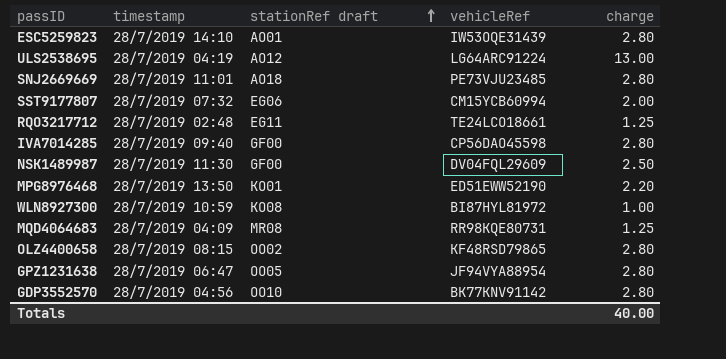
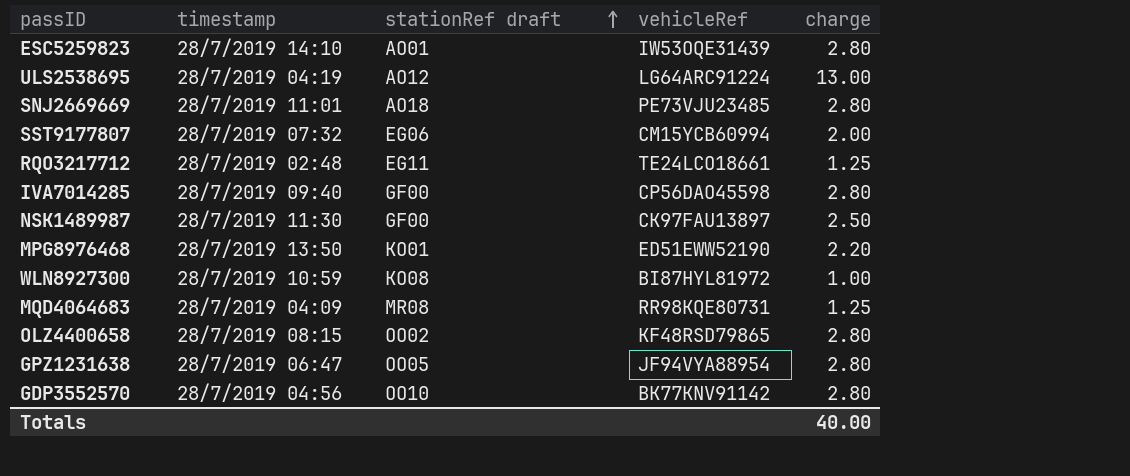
NSK1489987 | vehicleRef: DV04FQL29609 -> CK97FAU13897

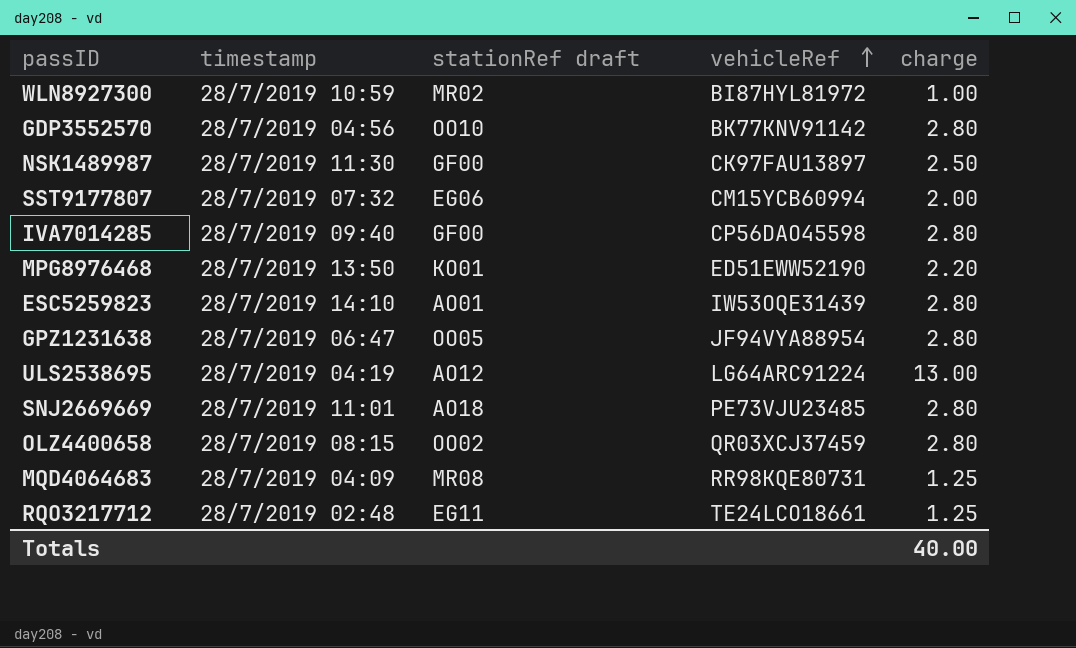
row order: stationRef draft ascending -> vehicleRef ascending
WLN8927300 | stationRef draft: KO08 -> MR02
OLZ4400658 | vehicleRef: KF48RSD79865 -> QR03XCJ37459

